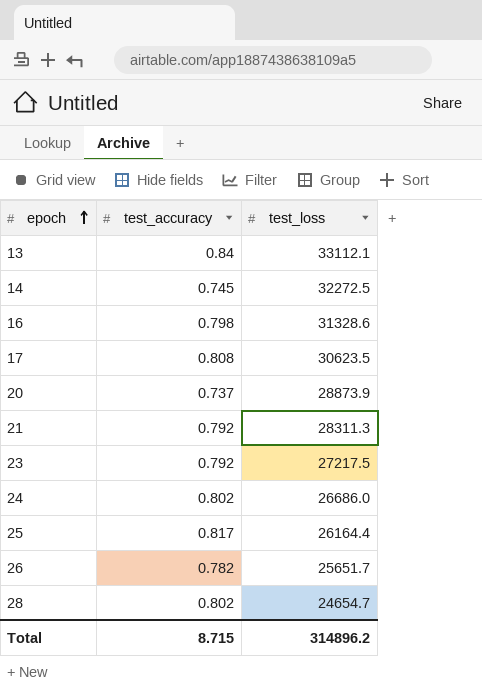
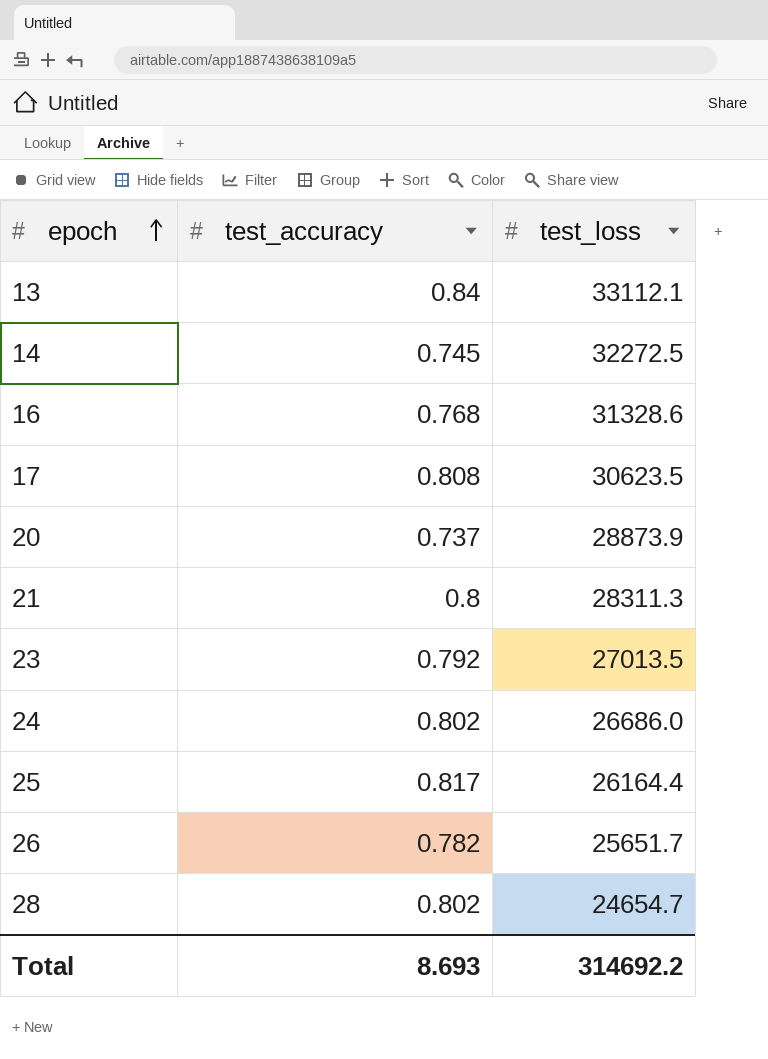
16 | test_accuracy: 0.798 -> 0.768
21 | test_accuracy: 0.792 -> 0.8
23 | test_loss: 27217.5 -> 27013.5
Total | test_accuracy: 8.715 -> 8.693
Total | test_loss: 314896.2 -> 314692.2

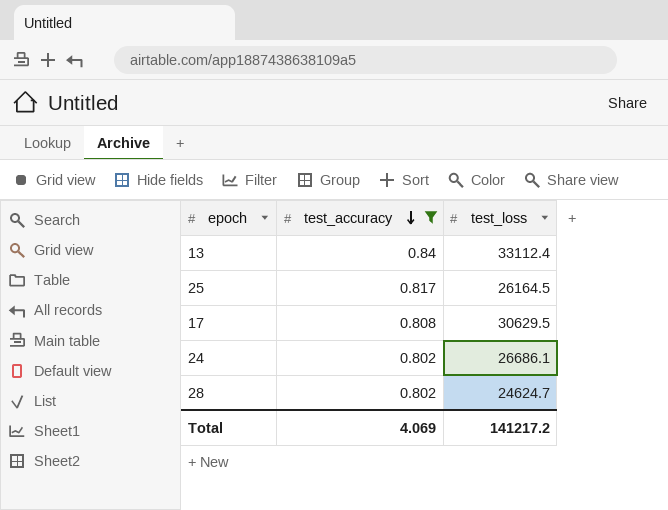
filter: none -> test_accuracy >= 0.802
row order: epoch ascending -> test_accuracy descending
13 | test_loss: 33112.1 -> 33112.4
25 | test_loss: 26164.4 -> 26164.5
17 | test_loss: 30623.5 -> 30629.5
24 | test_loss: 26686.0 -> 26686.1
28 | test_loss: 24654.7 -> 24624.7
Total | test_accuracy: 8.693 -> 4.069
Total | test_loss: 314692.2 -> 141217.2

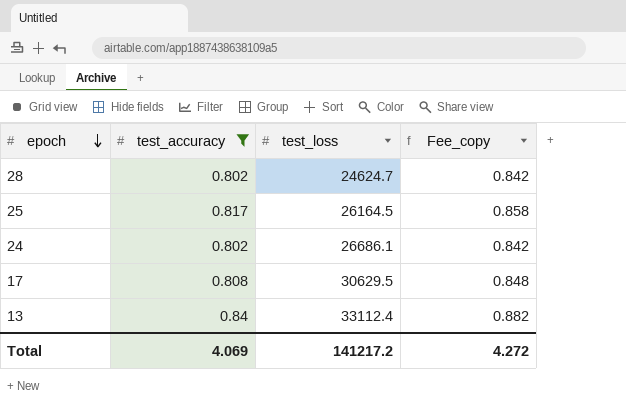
row order: test_accuracy descending -> epoch descending
column Fee_copy | formula: none -> [test_accuracy] * 1.05

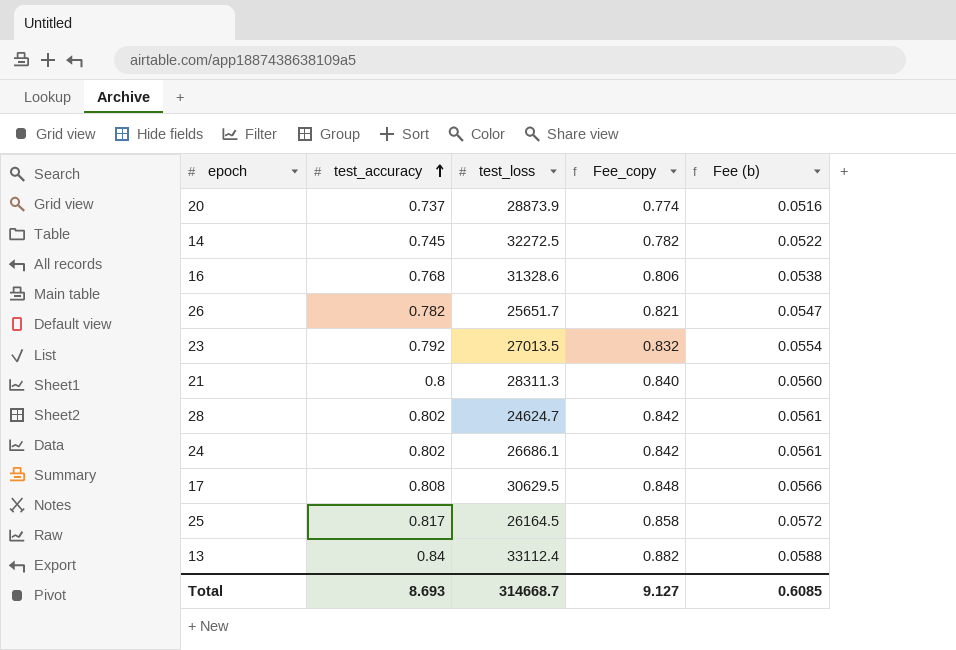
filter: test_accuracy >= 0.802 -> none
row order: epoch descending -> test_accuracy ascending
column Fee (b) | formula: none -> [test_accuracy] * 0.07
Total | test_accuracy: 4.069 -> 8.693
Total | test_loss: 141217.2 -> 314668.7
Total | Fee_copy: 4.272 -> 9.127

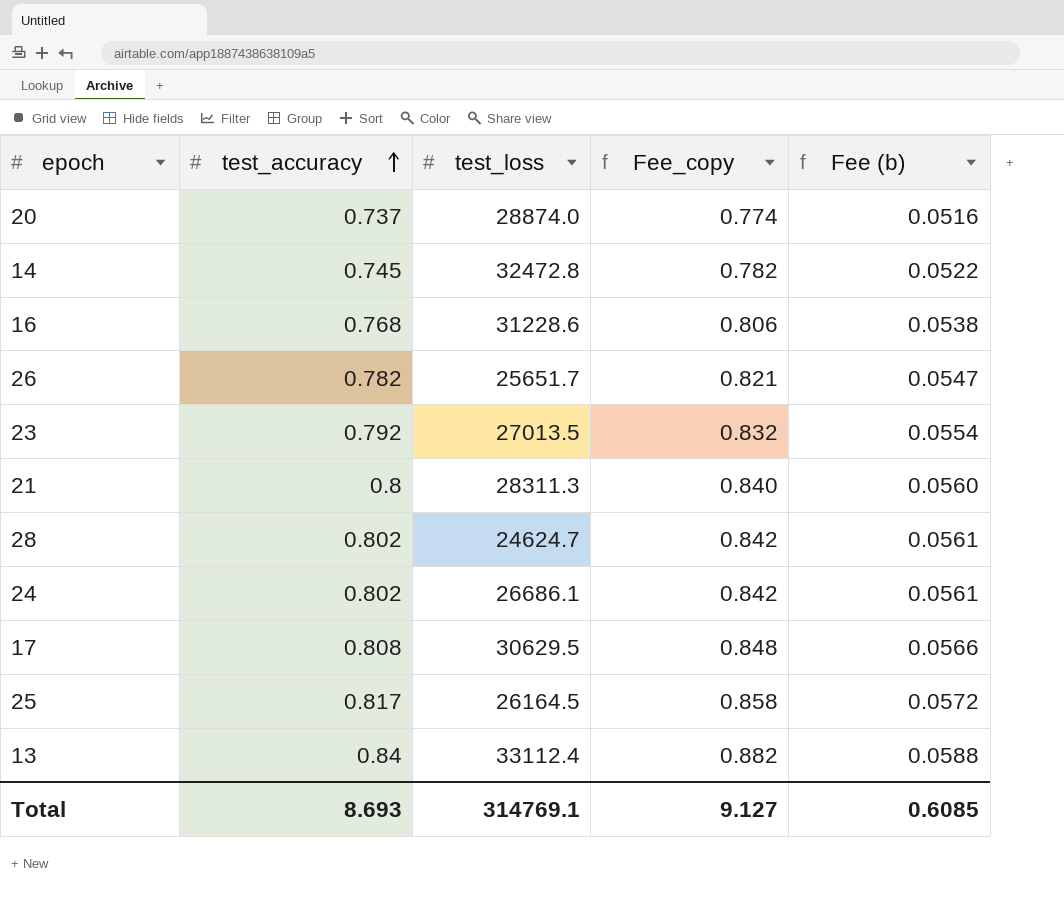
20 | test_loss: 28873.9 -> 28874.0
14 | test_loss: 32272.5 -> 32472.8
16 | test_loss: 31328.6 -> 31228.6
Total | test_loss: 314668.7 -> 314769.1

